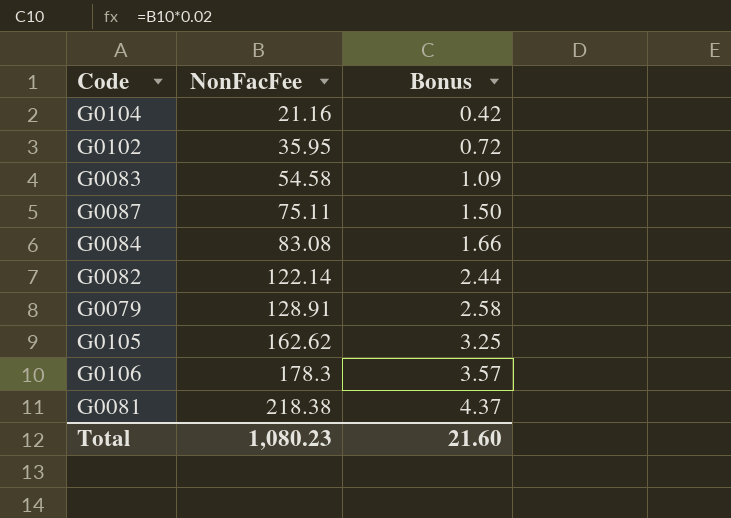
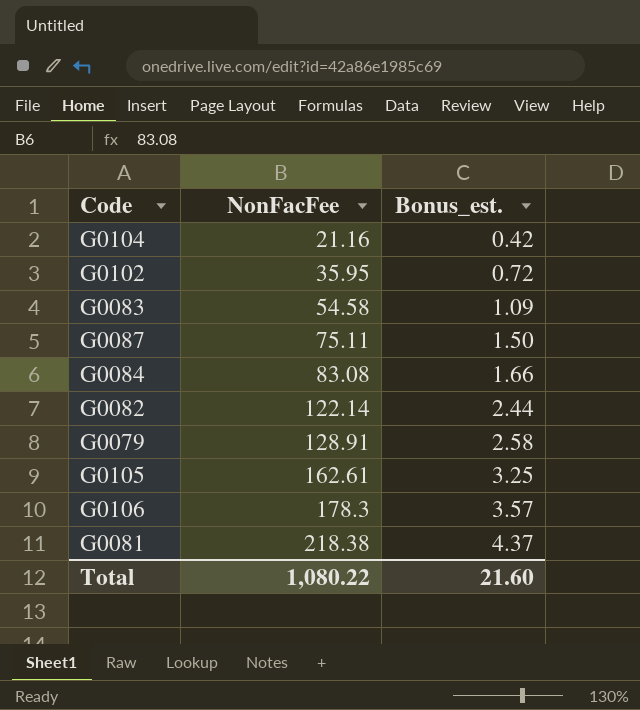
column name: Bonus -> Bonus_est.
G0105 | NonFacFee: 162.62 -> 162.61
Total | NonFacFee: 1,080.23 -> 1,080.22

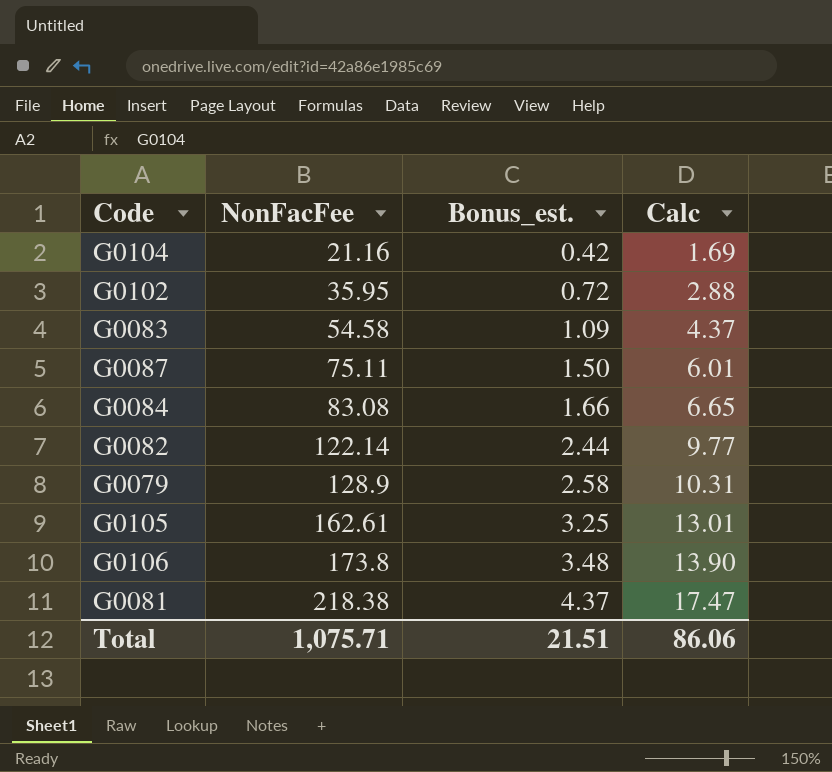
column Calc | formula: none -> [NonFacFee] * 0.08
G0079 | NonFacFee: 128.91 -> 128.9
G0106 | NonFacFee: 178.3 -> 173.8
G0106 | Bonus_est.: 3.57 -> 3.48
Total | NonFacFee: 1,080.22 -> 1,075.71
Total | Bonus_est.: 21.60 -> 21.51

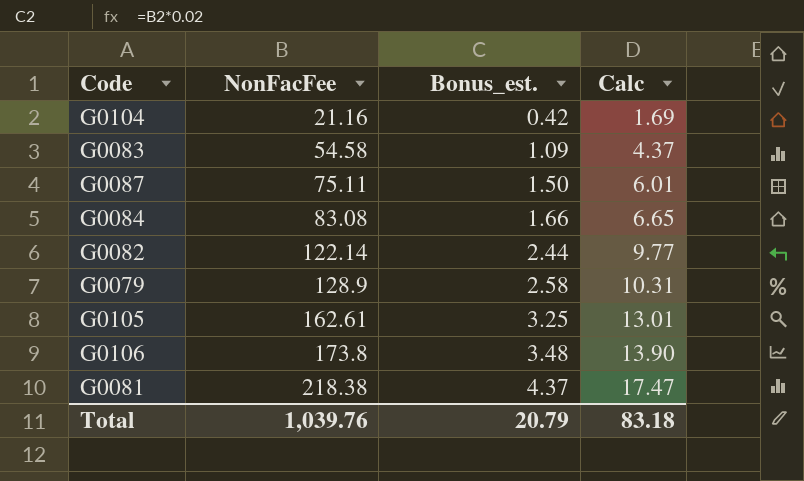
row G0102: 35.95 | 0.72 | 2.88 -> none
Total | NonFacFee: 1,075.71 -> 1,039.76
Total | Bonus_est.: 21.51 -> 20.79
Total | Calc: 86.06 -> 83.18

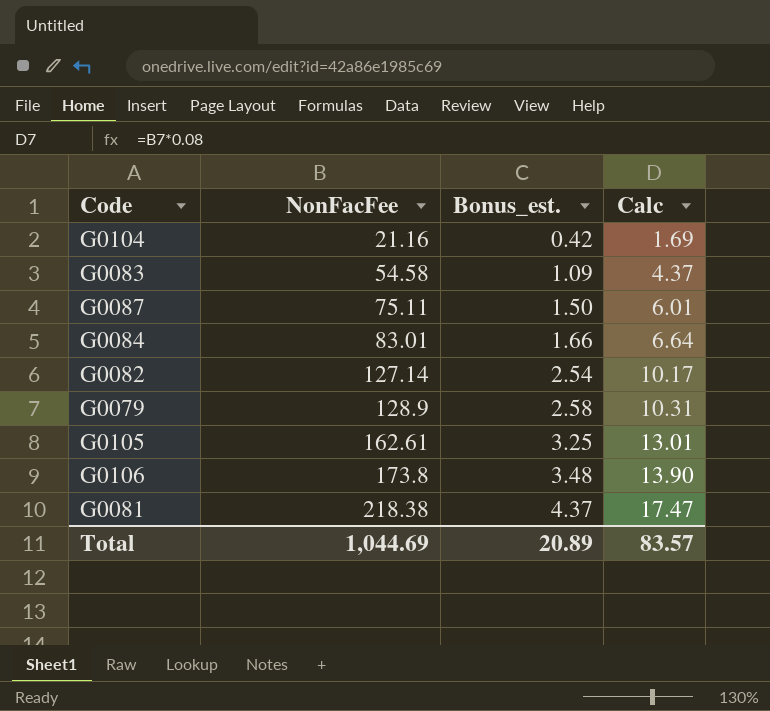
G0084 | NonFacFee: 83.08 -> 83.01
G0084 | Calc: 6.65 -> 6.64
G0082 | NonFacFee: 122.14 -> 127.14
G0082 | Bonus_est.: 2.44 -> 2.54
G0082 | Calc: 9.77 -> 10.17
Total | NonFacFee: 1,039.76 -> 1,044.69
Total | Bonus_est.: 20.79 -> 20.89
Total | Calc: 83.18 -> 83.57

